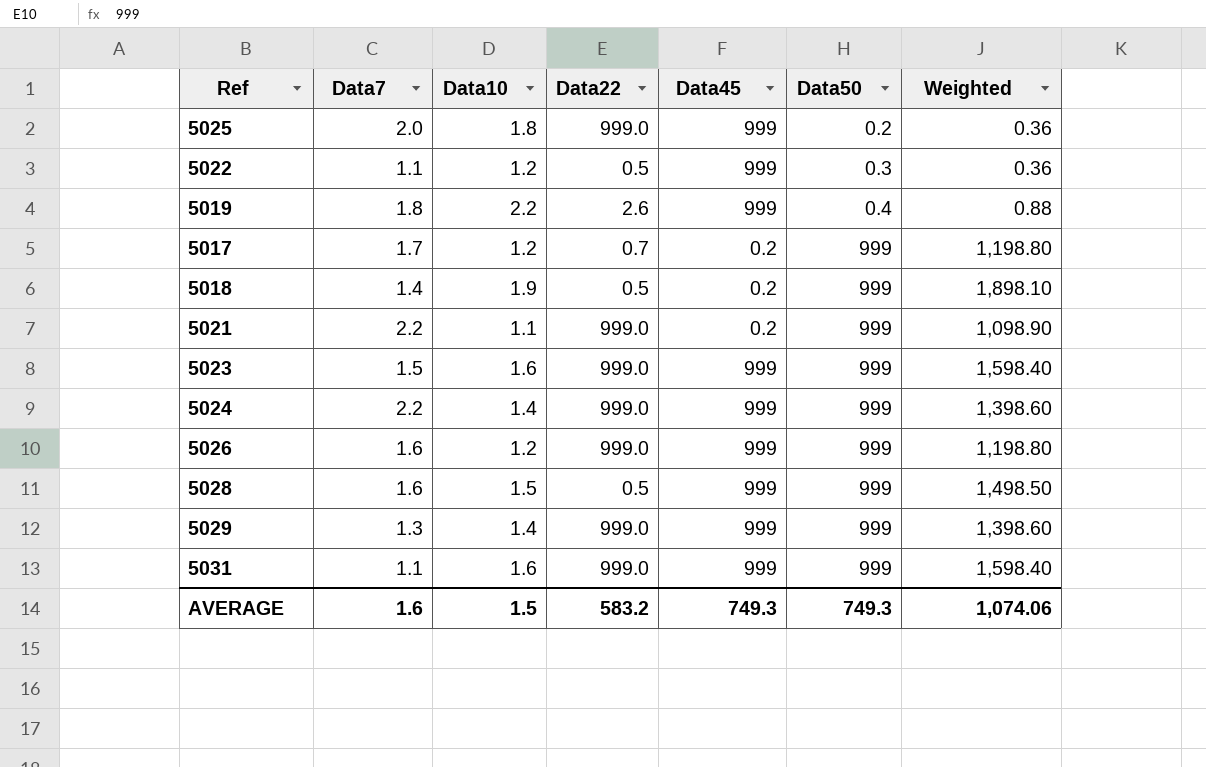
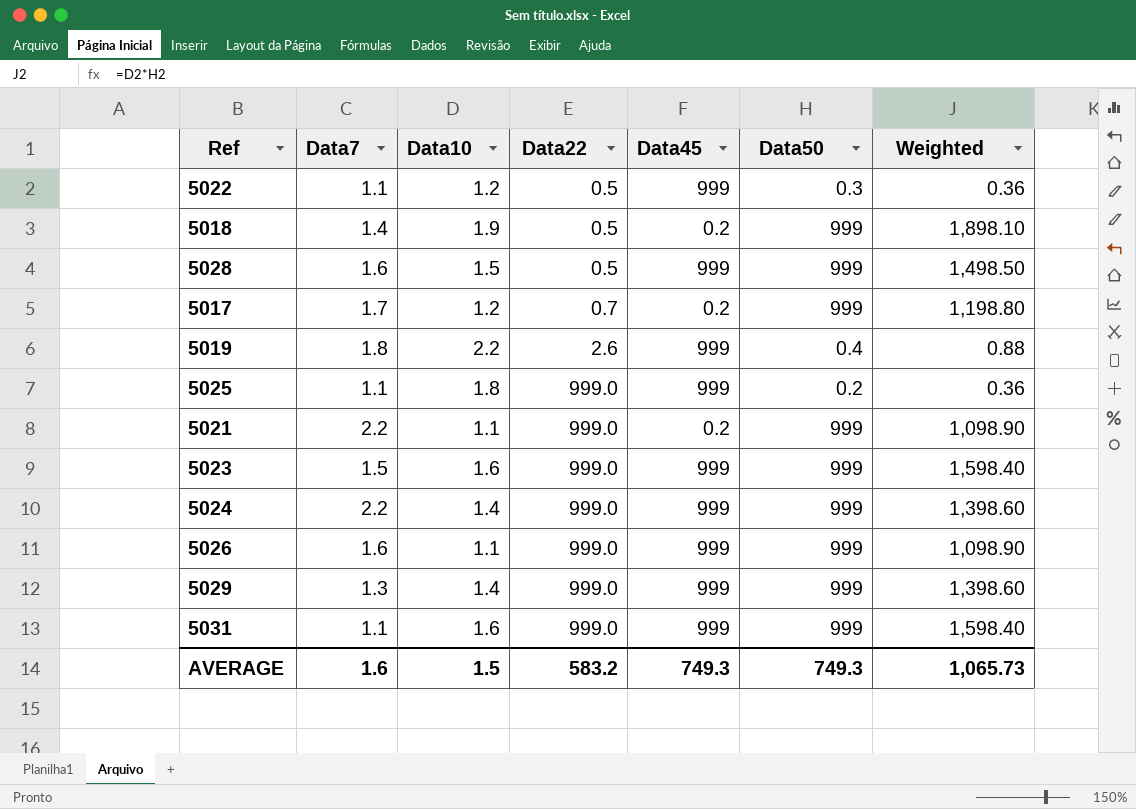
row order: Data50 ascending -> Data22 ascending
5025 | Data7: 2.0 -> 1.1
5026 | Data10: 1.2 -> 1.1
5026 | Weighted: 1,198.80 -> 1,098.90
AVERAGE | Weighted: 1,074.06 -> 1,065.73

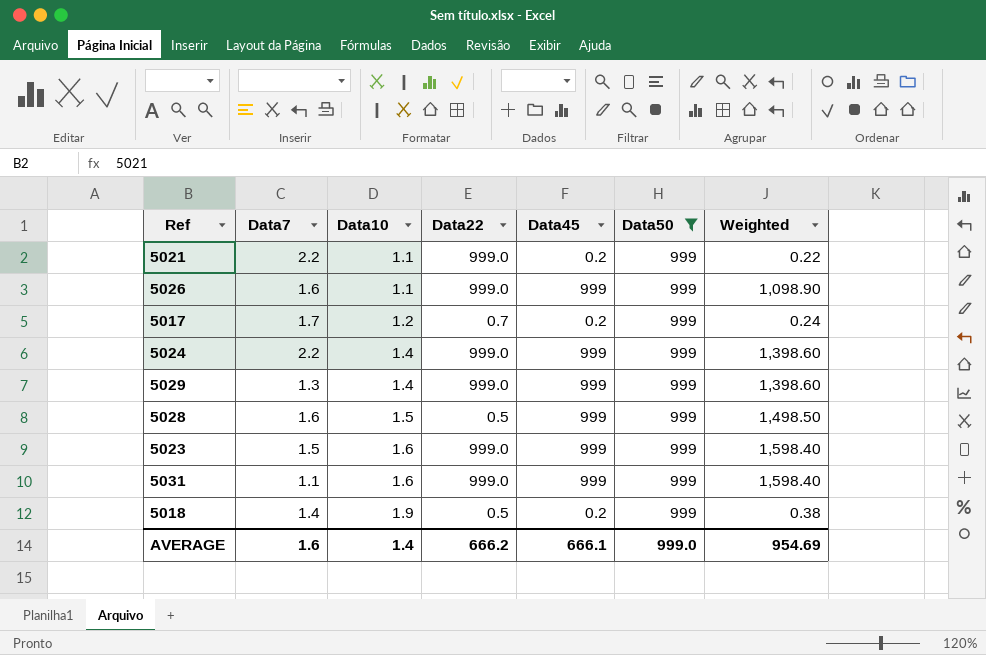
filter: none -> Data50 = 999
row order: Data22 ascending -> Data10 ascending
column Weighted | formula: [Data10] * [Data50] -> [Data10] * [Data45]
AVERAGE | Data10: 1.5 -> 1.4
AVERAGE | Data22: 583.2 -> 666.2
AVERAGE | Data45: 749.3 -> 666.1
AVERAGE | Data50: 749.3 -> 999.0
AVERAGE | Weighted: 1,065.73 -> 954.69

